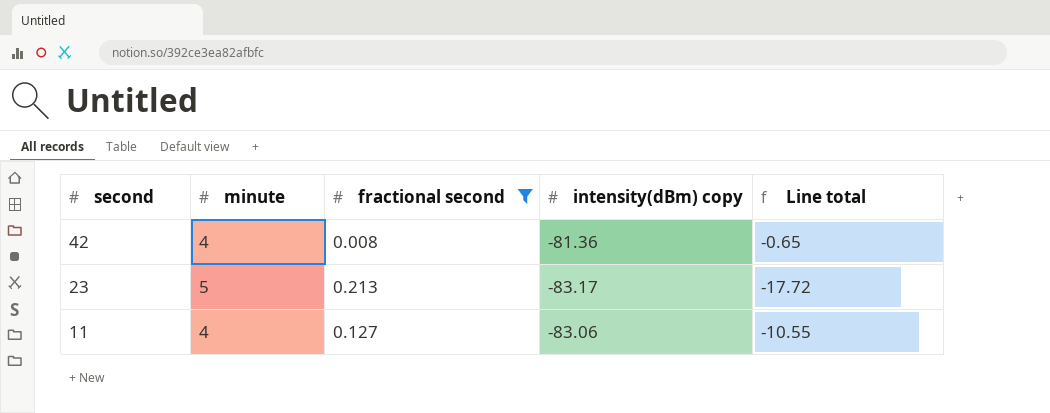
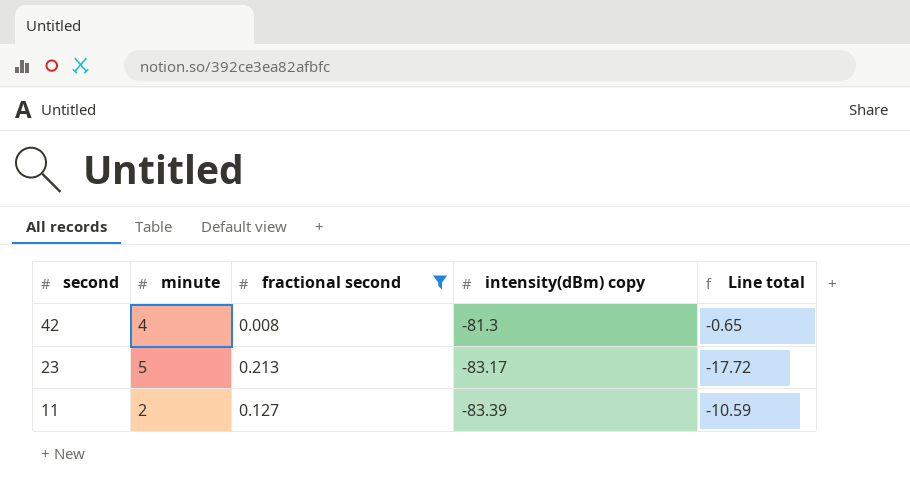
42 | intensity(dBm) copy: -81.36 -> -81.3
11 | minute: 4 -> 2
11 | intensity(dBm) copy: -83.06 -> -83.39
11 | Line total: -10.55 -> -10.59

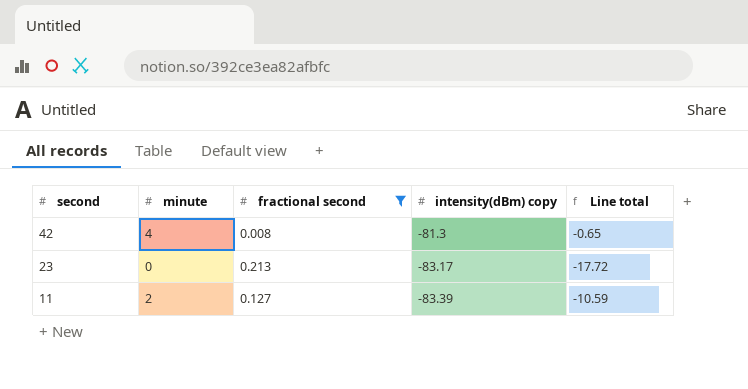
23 | minute: 5 -> 0

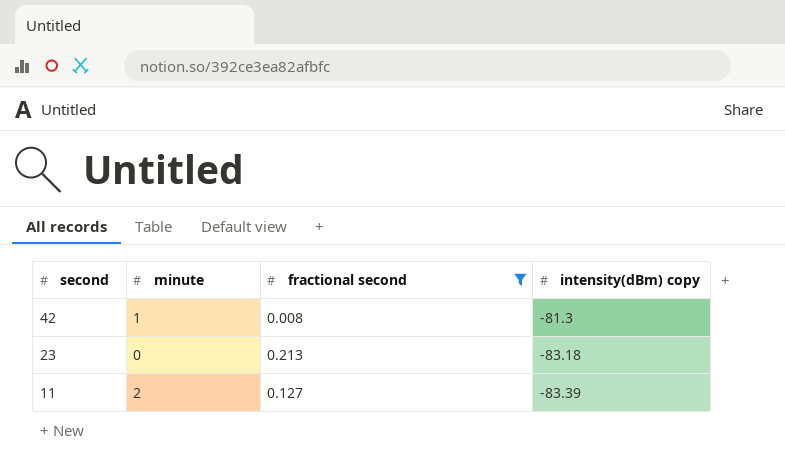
column Line total | formula: [fractional second] * [intensity(dBm) copy] -> none
42 | minute: 4 -> 1
23 | intensity(dBm) copy: -83.17 -> -83.18

